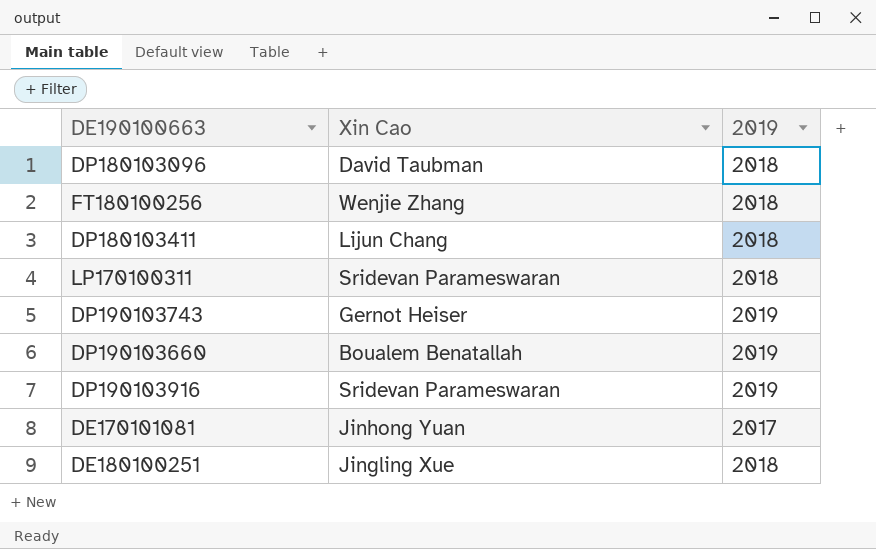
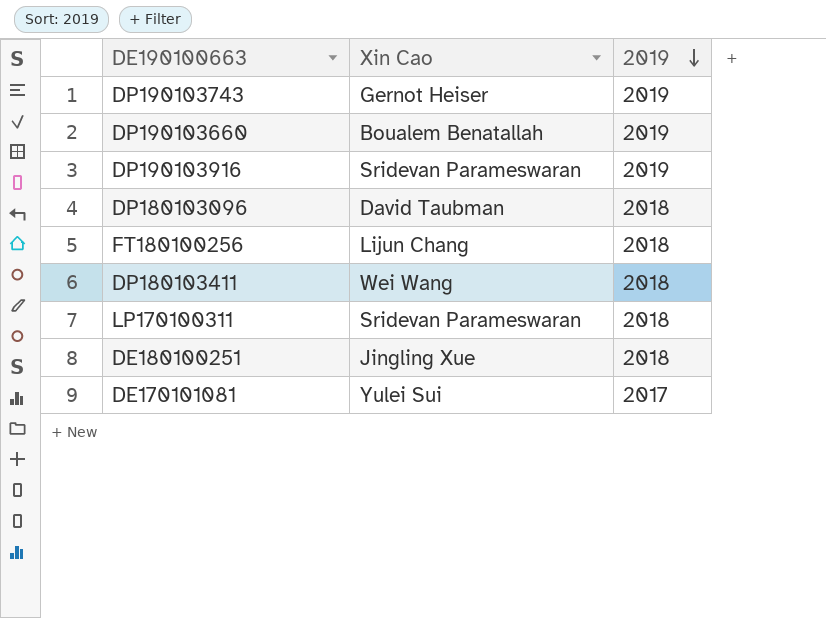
row order: none -> 2019 descending
FT180100256 | Xin Cao: Wenjie Zhang -> Lijun Chang
DP180103411 | Xin Cao: Lijun Chang -> Wei Wang
DE170101081 | Xin Cao: Jinhong Yuan -> Yulei Sui

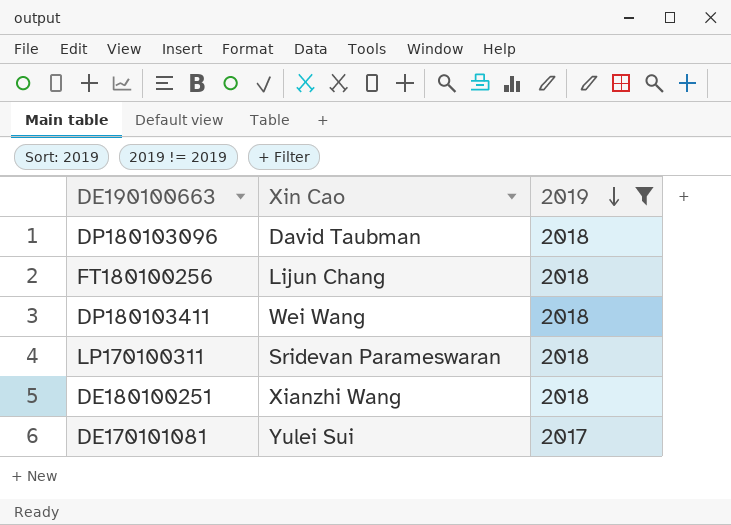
filter: none -> 2019 != 2019
DE180100251 | Xin Cao: Jingling Xue -> Xianzhi Wang

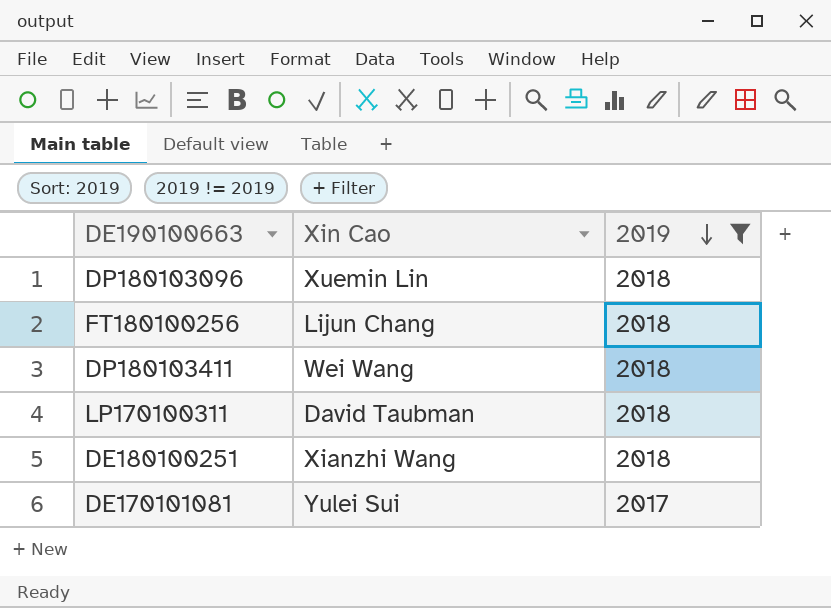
DP180103096 | Xin Cao: David Taubman -> Xuemin Lin
LP170100311 | Xin Cao: Sridevan Parameswaran -> David Taubman

